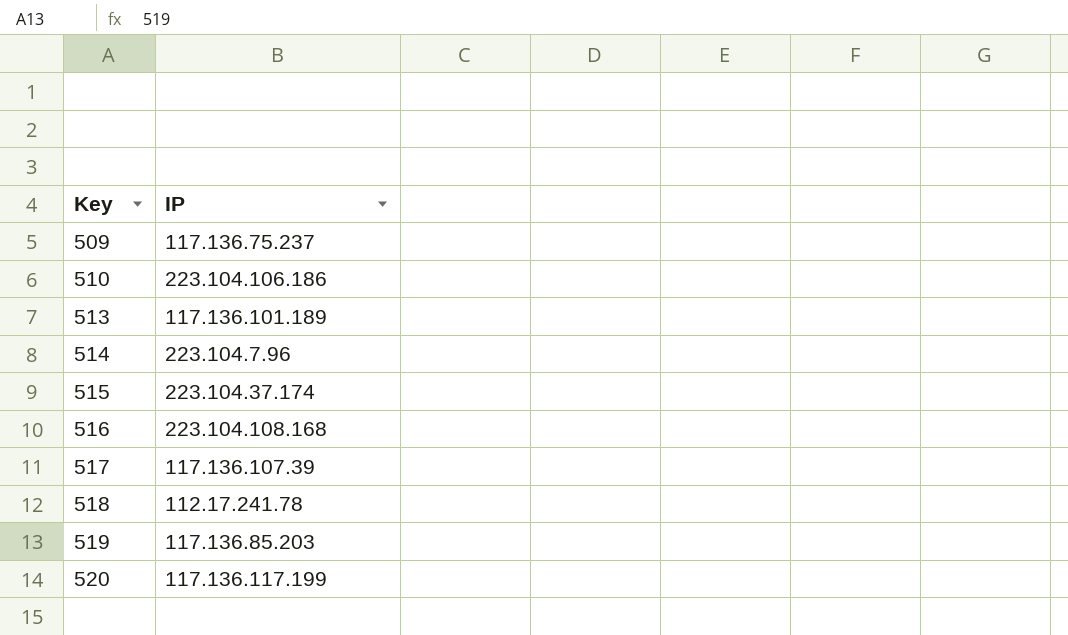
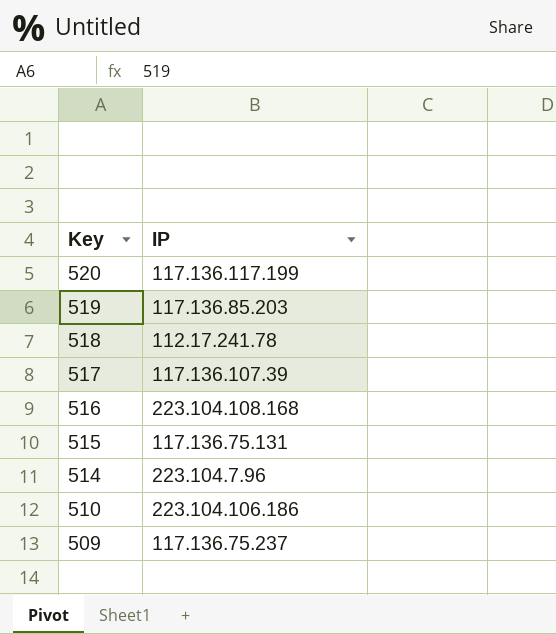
row order: Key ascending -> Key descending
row 513: 117.136.101.189 -> none
515 | IP: 223.104.37.174 -> 117.136.75.131

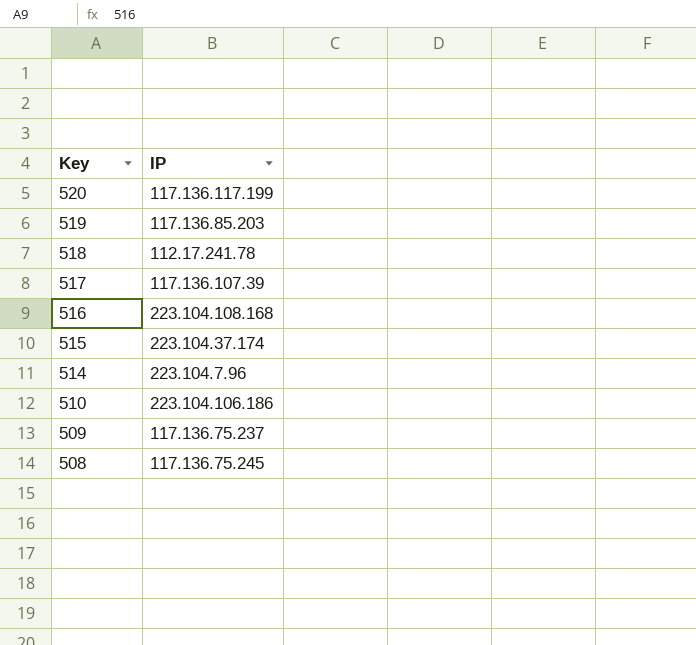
515 | IP: 117.136.75.131 -> 223.104.37.174
row 508: none -> 117.136.75.245

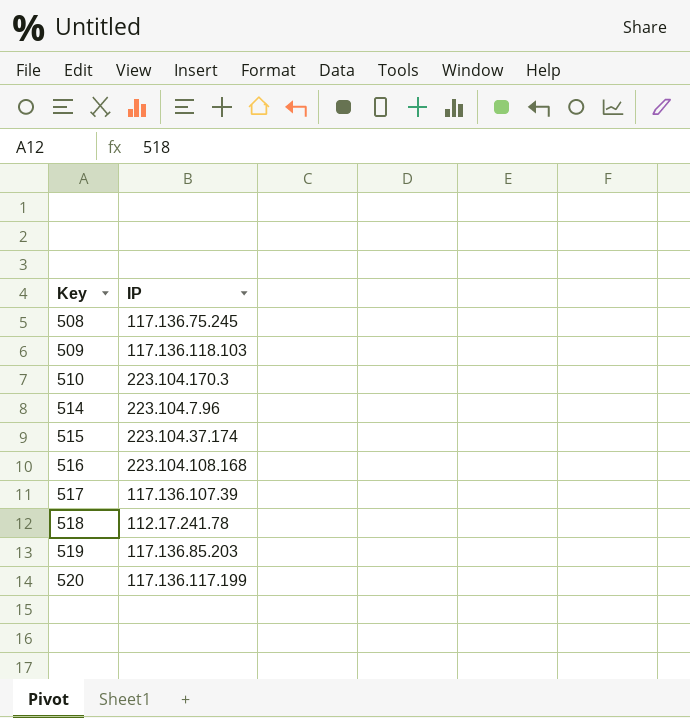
row order: Key descending -> Key ascending
509 | IP: 117.136.75.237 -> 117.136.118.103
510 | IP: 223.104.106.186 -> 223.104.170.3

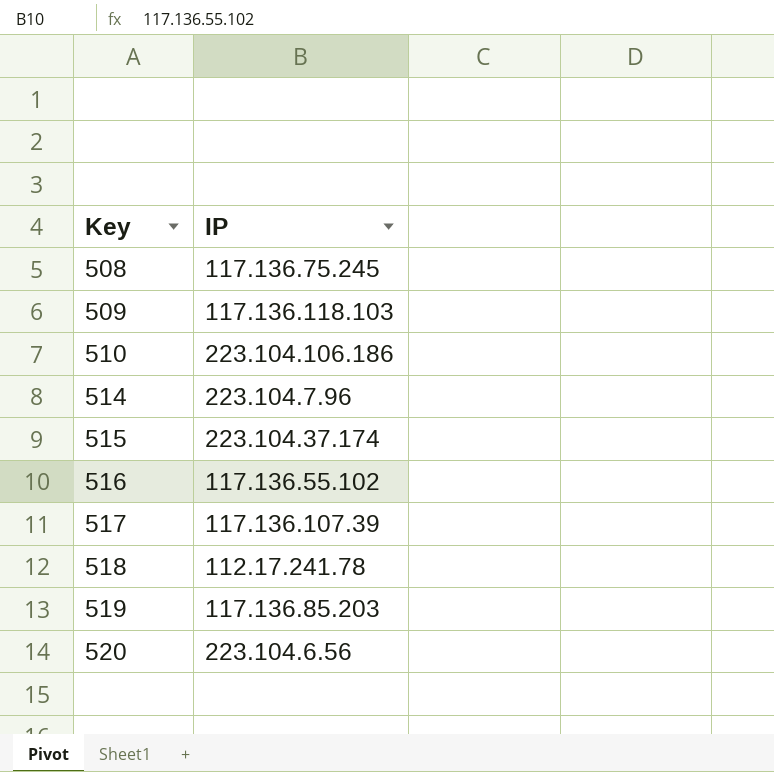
510 | IP: 223.104.170.3 -> 223.104.106.186
516 | IP: 223.104.108.168 -> 117.136.55.102
520 | IP: 117.136.117.199 -> 223.104.6.56

